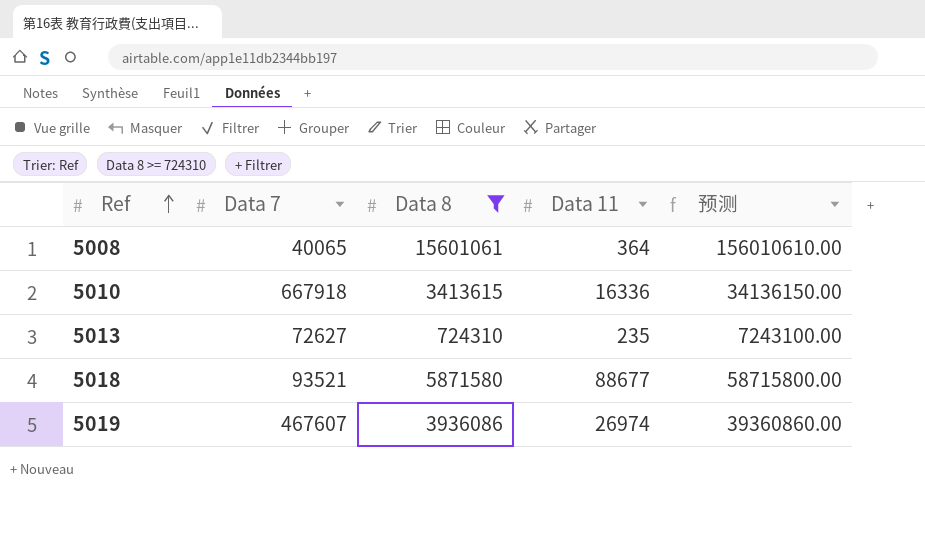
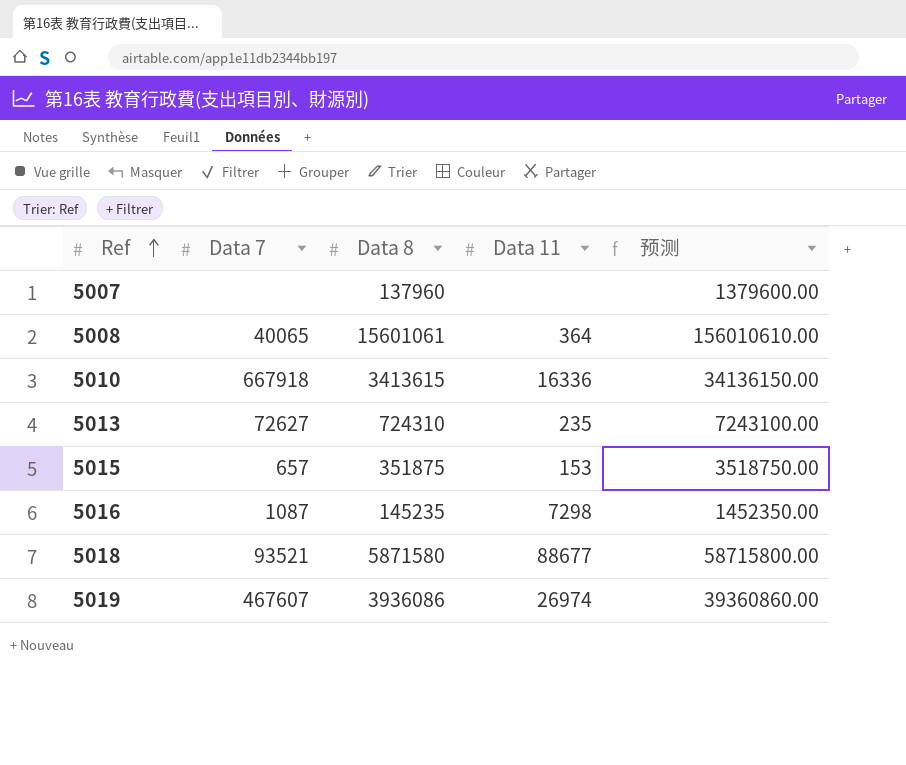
filter: Data 8 >= 724310 -> none

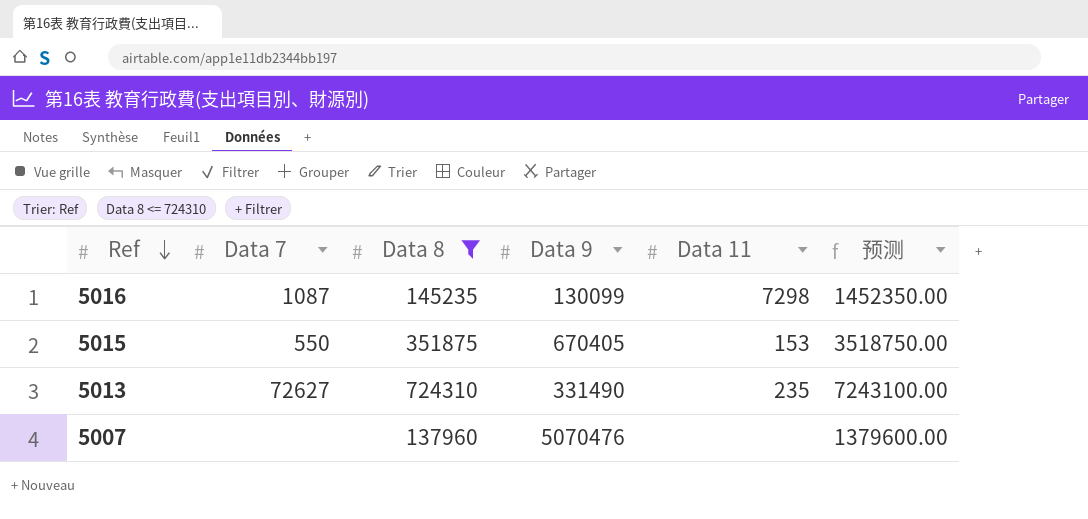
filter: none -> Data 8 <= 724310
row order: Ref ascending -> Ref descending
column Data 9 | position: none -> 4
5015 | Data 7: 657 -> 550

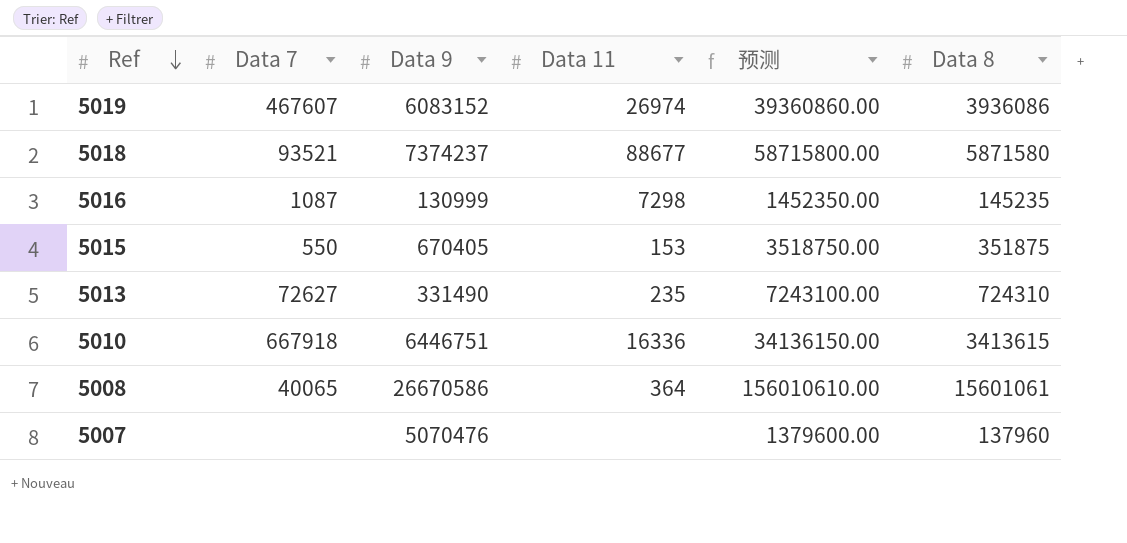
filter: Data 8 <= 724310 -> none
column Data 8 | position: 3 -> 6
5016 | Data 9: 130099 -> 130999

